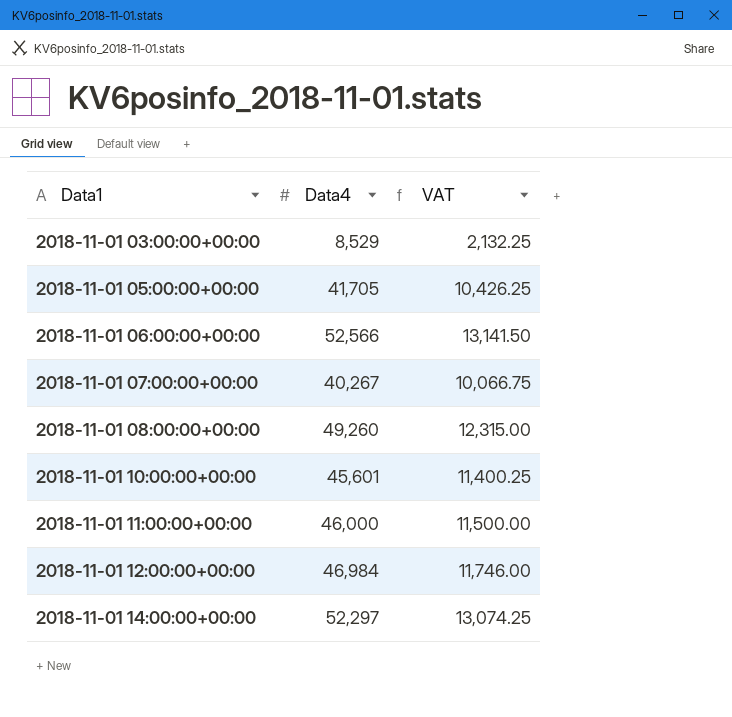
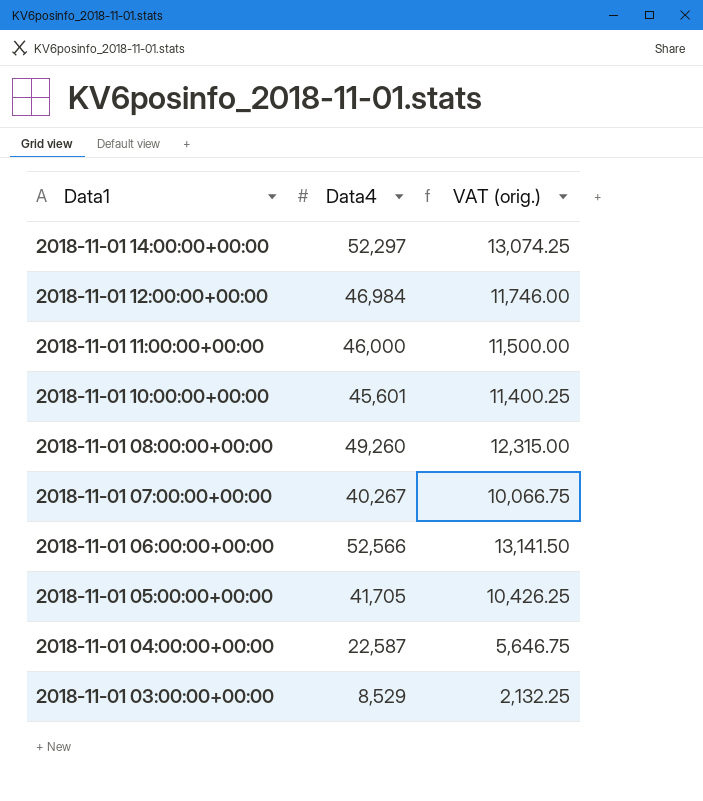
row order: Data1 ascending -> Data1 descending
column name: VAT -> VAT (orig.)
row 2018-11-01 04:00:00+00:00: none -> 22,587 | 5,646.75

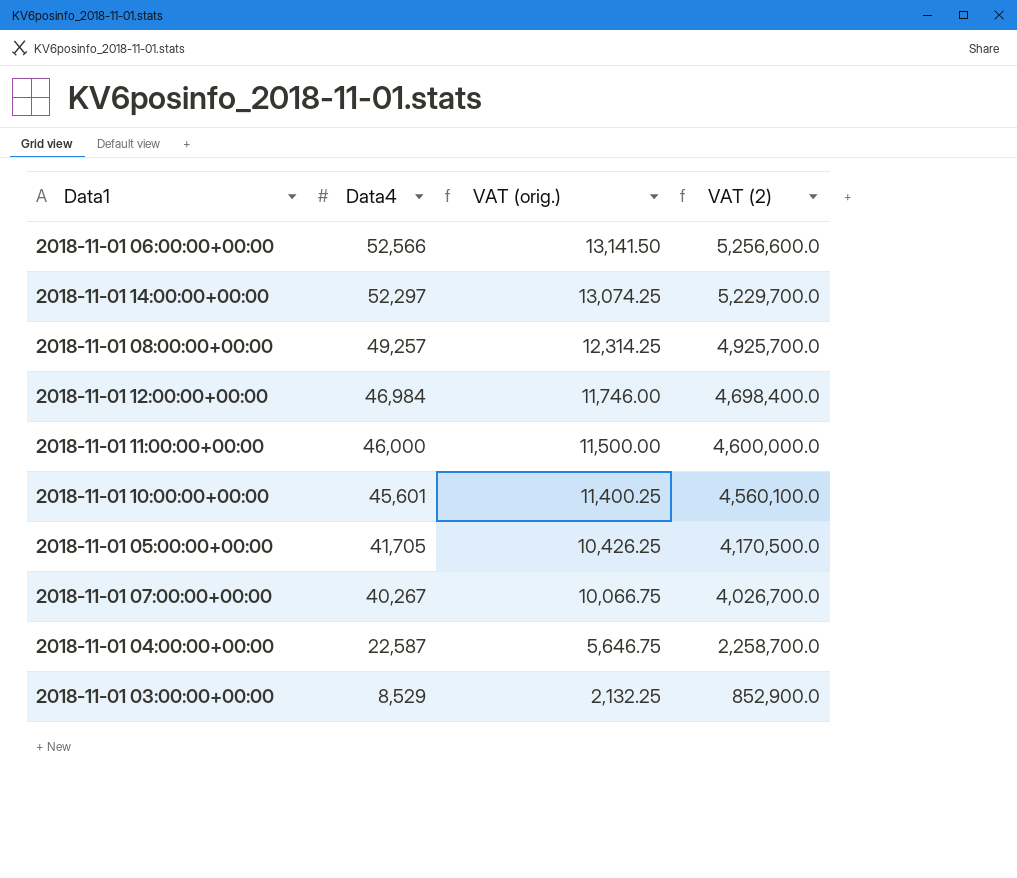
row order: Data1 descending -> Data4 descending
column VAT (2) | formula: none -> [Data4] * 100
2018-11-01 08:00:00+00:00 | Data4: 49,260 -> 49,257
2018-11-01 08:00:00+00:00 | VAT (orig.): 12,315.00 -> 12,314.25

